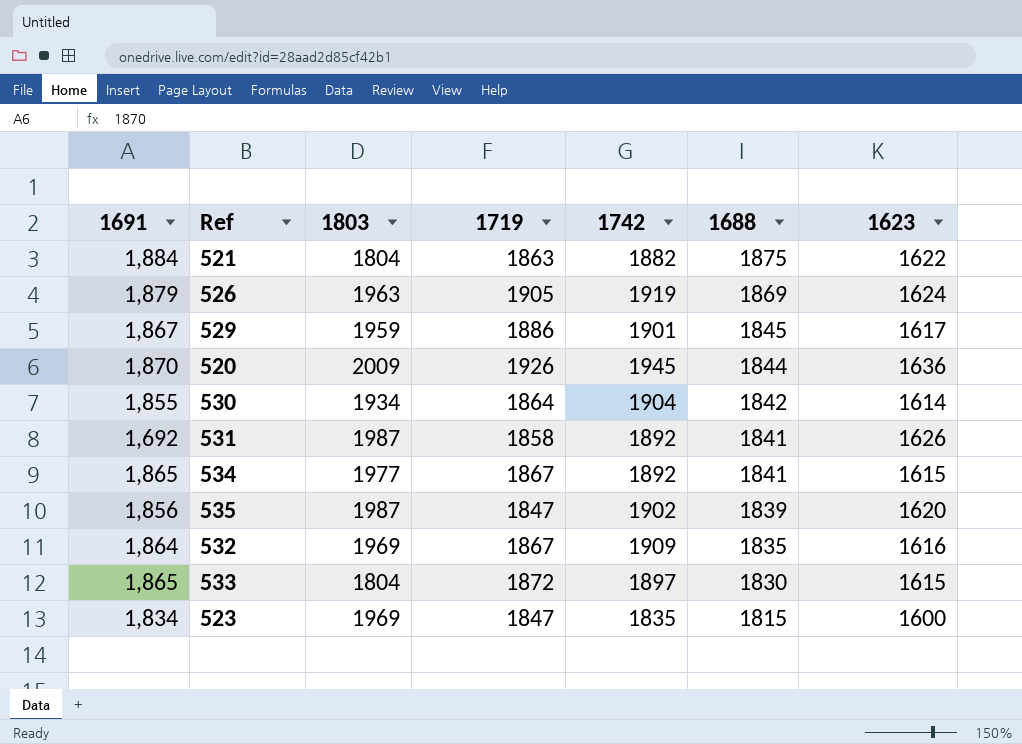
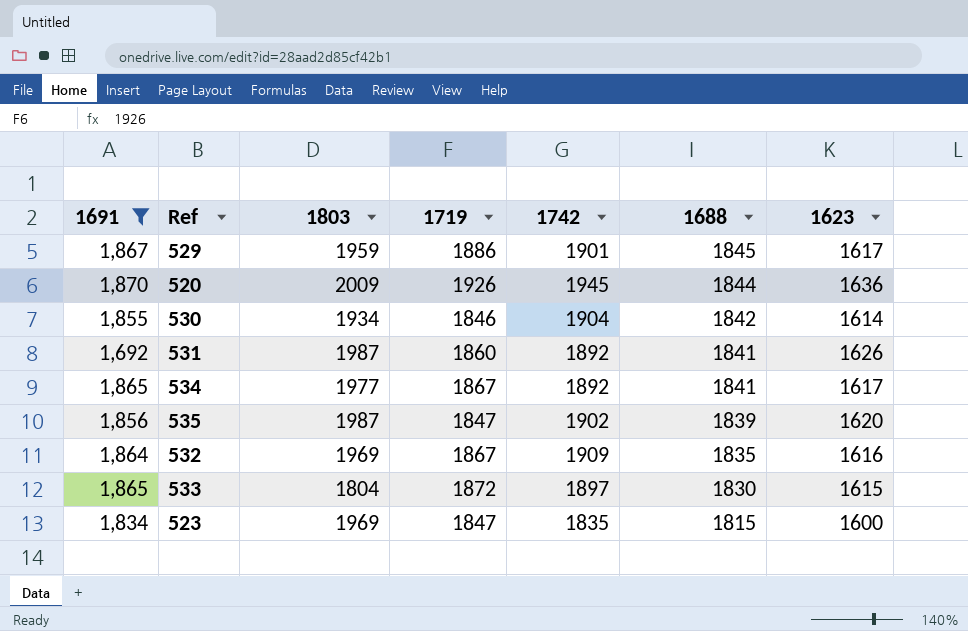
filter: none -> 1691 <= 1,870
530 | 1719: 1864 -> 1846
531 | 1719: 1858 -> 1860
534 | 1623: 1615 -> 1617

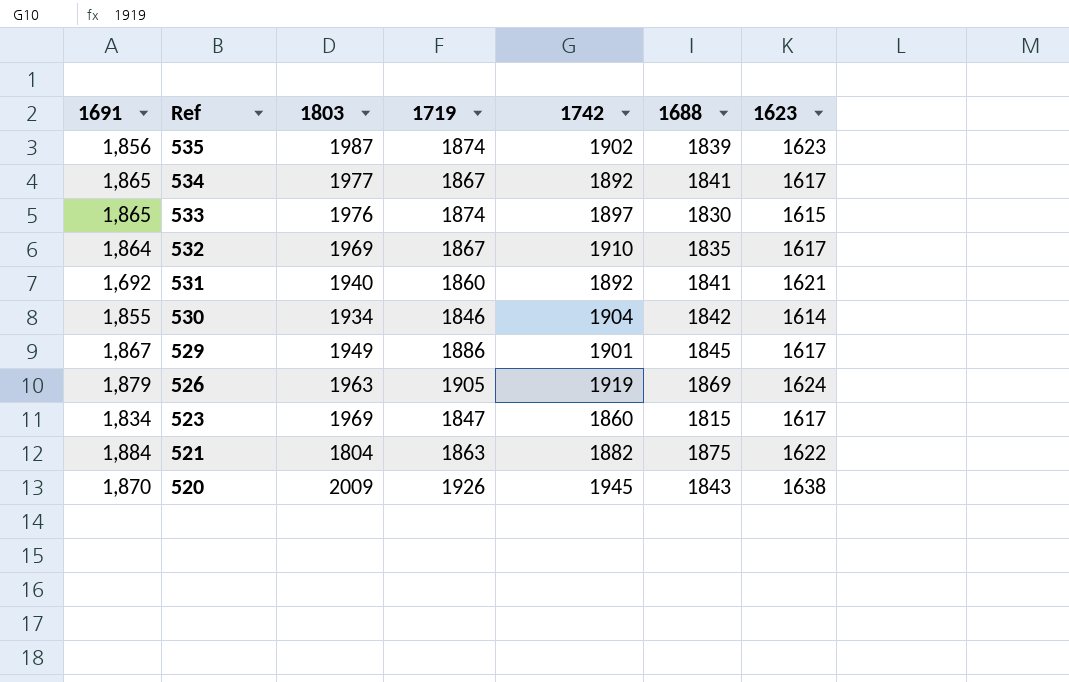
filter: 1691 <= 1,870 -> none
row order: 1688 descending -> Ref descending
535 | 1719: 1847 -> 1874
535 | 1623: 1620 -> 1623
533 | 1803: 1804 -> 1976
533 | 1719: 1872 -> 1874
532 | 1742: 1909 -> 1910
532 | 1623: 1616 -> 1617
531 | 1803: 1987 -> 1940
531 | 1623: 1626 -> 1621
529 | 1803: 1959 -> 1949
523 | 1742: 1835 -> 1860
523 | 1623: 1600 -> 1617
520 | 1688: 1844 -> 1843
520 | 1623: 1636 -> 1638

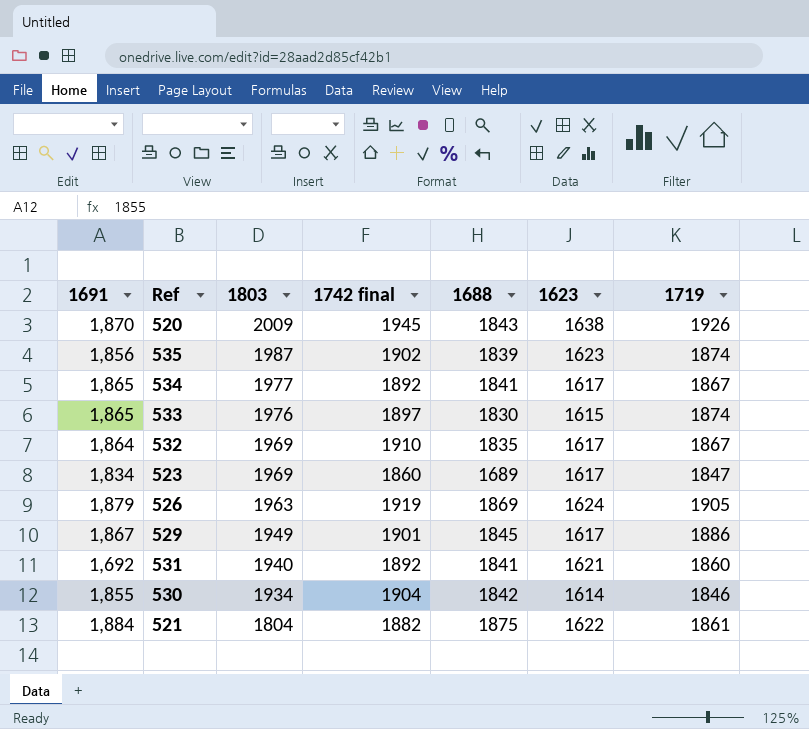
row order: Ref descending -> 1803 descending
column name: 1742 -> 1742 final
column 1719 | position: 4 -> 7
523 | 1688: 1815 -> 1689
521 | 1719: 1863 -> 1861

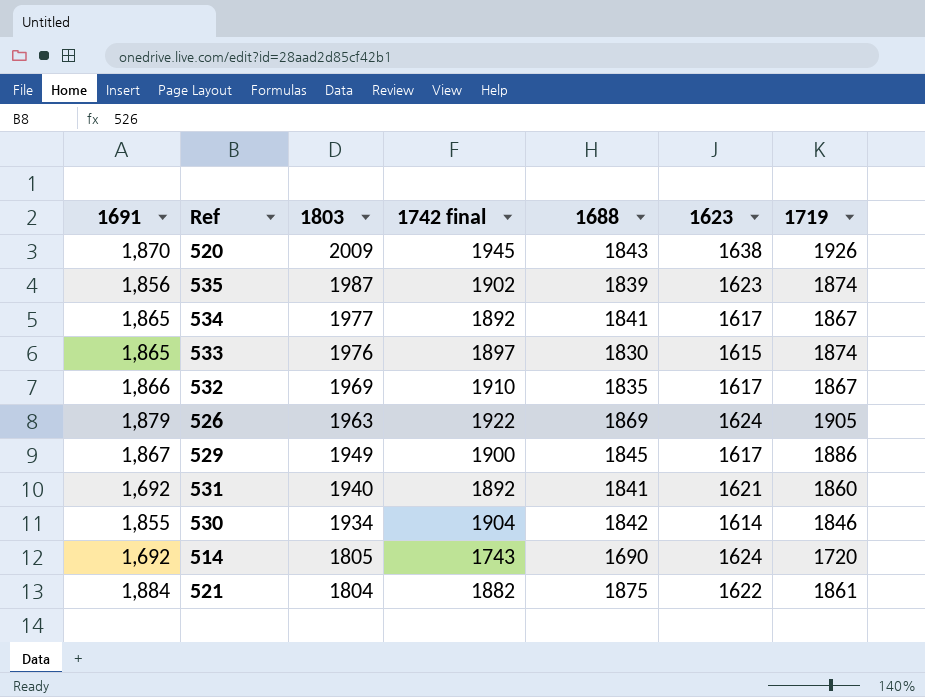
row 523: 1,834 | 1969 | 1860 | 1689 | 1617 | 1847 -> none
532 | 1691: 1,864 -> 1,866
526 | 1742 final: 1919 -> 1922
529 | 1742 final: 1901 -> 1900
row 514: none -> 1,692 | 1805 | 1743 | 1690 | 1624 | 1720

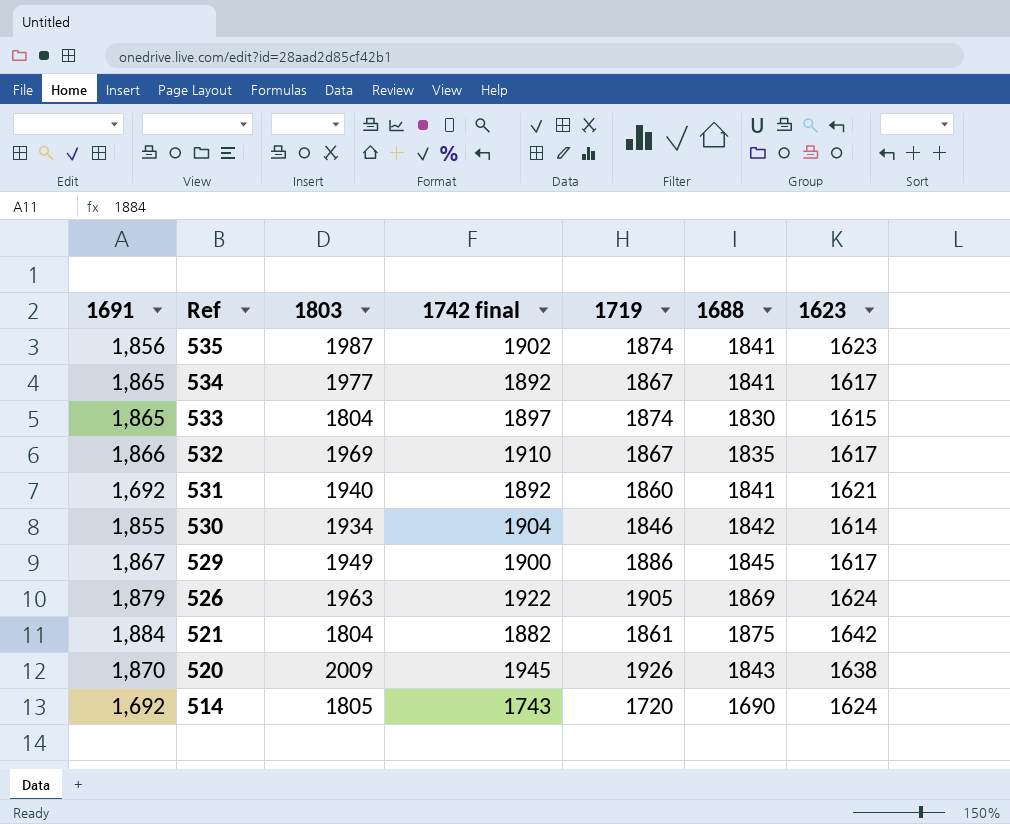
row order: 1803 descending -> Ref descending
column 1719 | position: 7 -> 5
535 | 1688: 1839 -> 1841
533 | 1803: 1976 -> 1804
521 | 1623: 1622 -> 1642

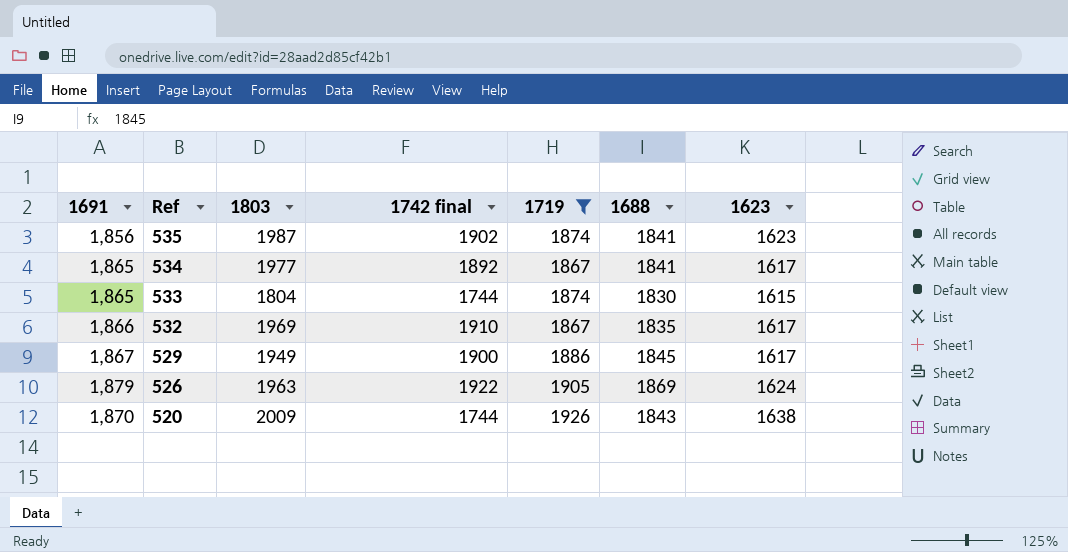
filter: none -> 1719 >= 1867
533 | 1742 final: 1897 -> 1744
520 | 1742 final: 1945 -> 1744

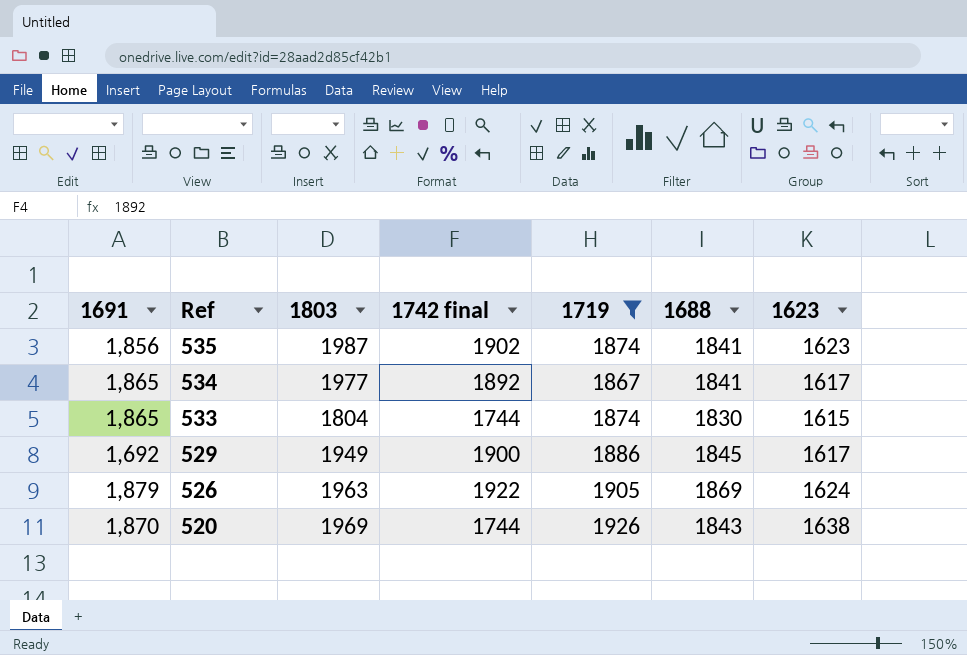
row 532: 1,866 | 1969 | 1910 | 1867 | 1835 | 1617 -> none
529 | 1691: 1,867 -> 1,692
520 | 1803: 2009 -> 1969

